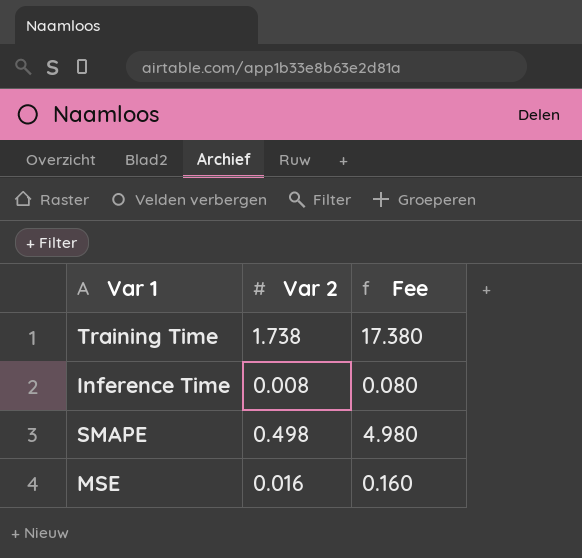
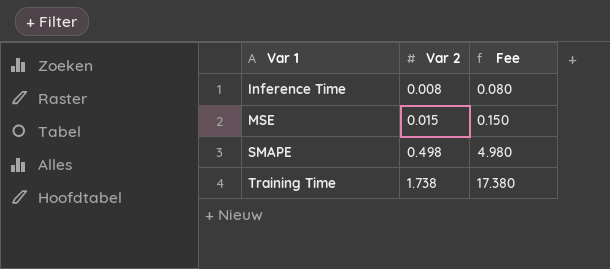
row order: none -> Var 1 ascending
MSE | Var 2: 0.016 -> 0.015
MSE | Fee: 0.160 -> 0.150

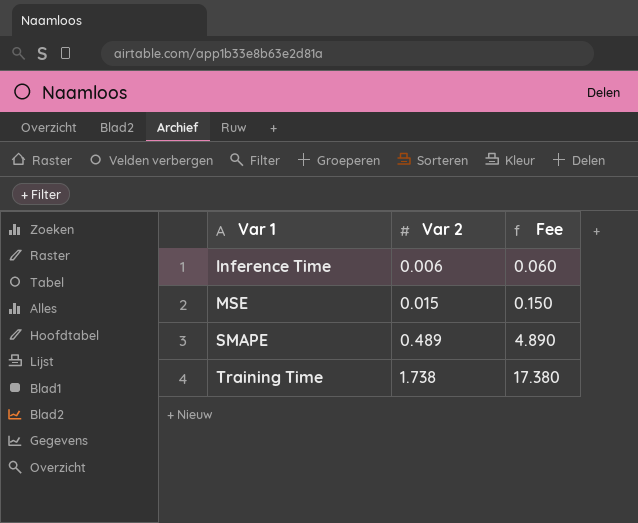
Inference Time | Var 2: 0.008 -> 0.006
Inference Time | Fee: 0.080 -> 0.060
SMAPE | Var 2: 0.498 -> 0.489
SMAPE | Fee: 4.980 -> 4.890

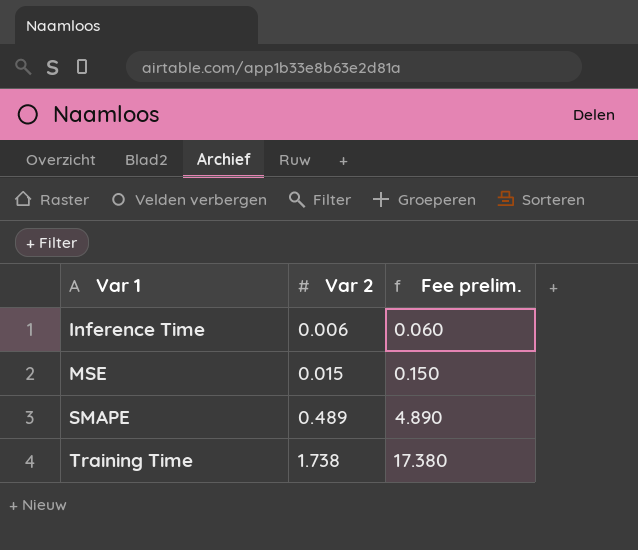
column name: Fee -> Fee prelim.

